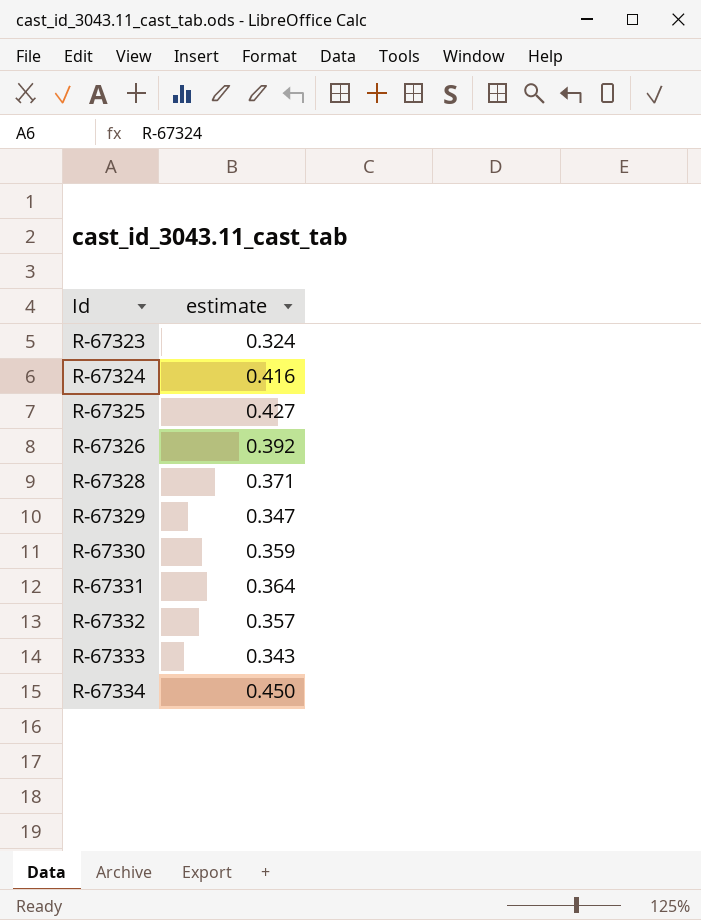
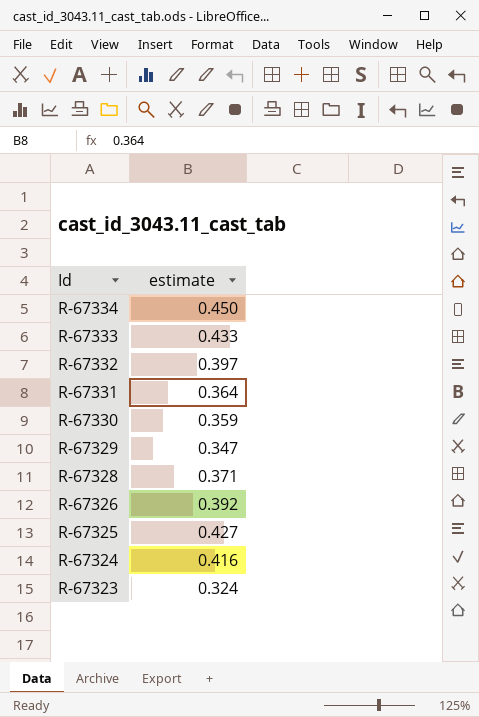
row order: Id ascending -> Id descending
R-67333 | estimate: 0.343 -> 0.433
R-67332 | estimate: 0.357 -> 0.397

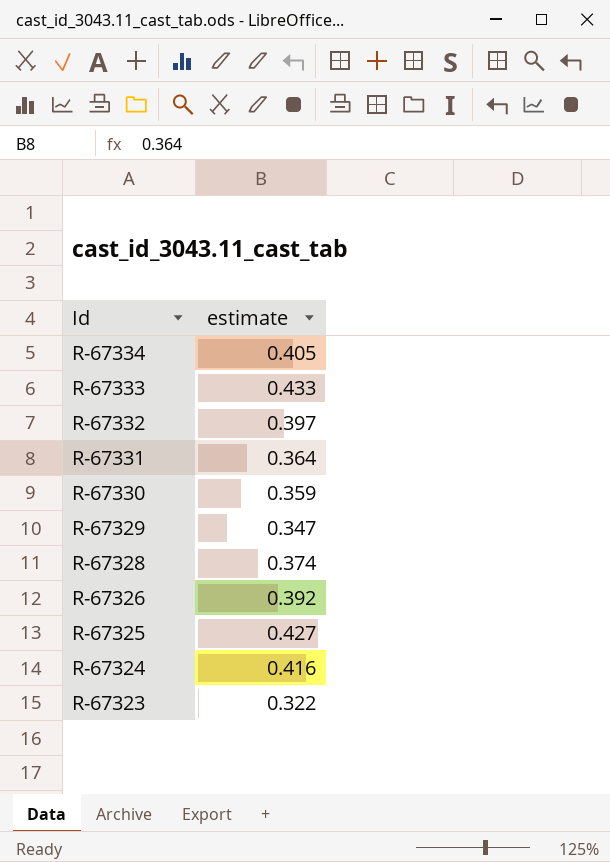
R-67334 | estimate: 0.450 -> 0.405
R-67328 | estimate: 0.371 -> 0.374
R-67323 | estimate: 0.324 -> 0.322

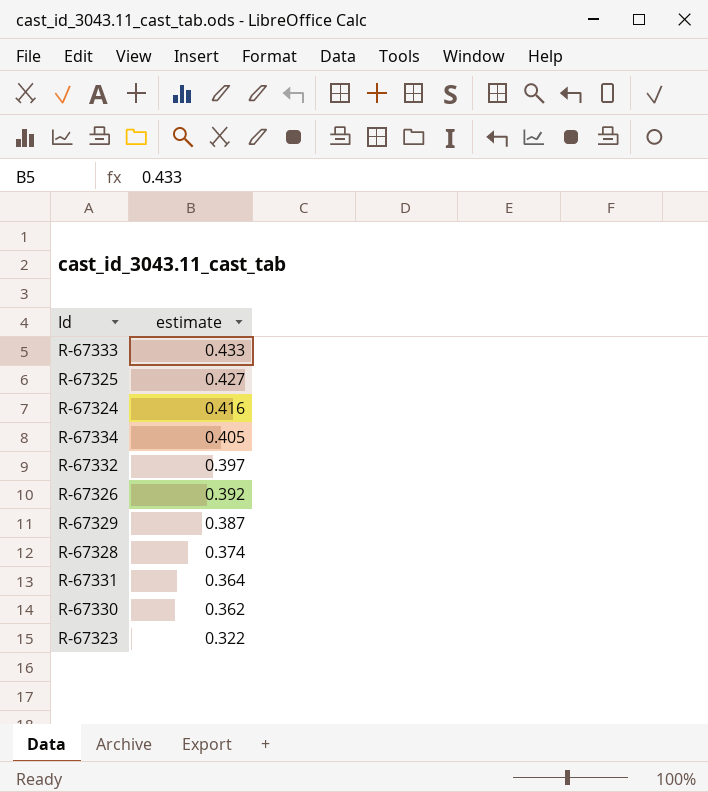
row order: Id descending -> estimate descending
R-67329 | estimate: 0.347 -> 0.387
R-67330 | estimate: 0.359 -> 0.362

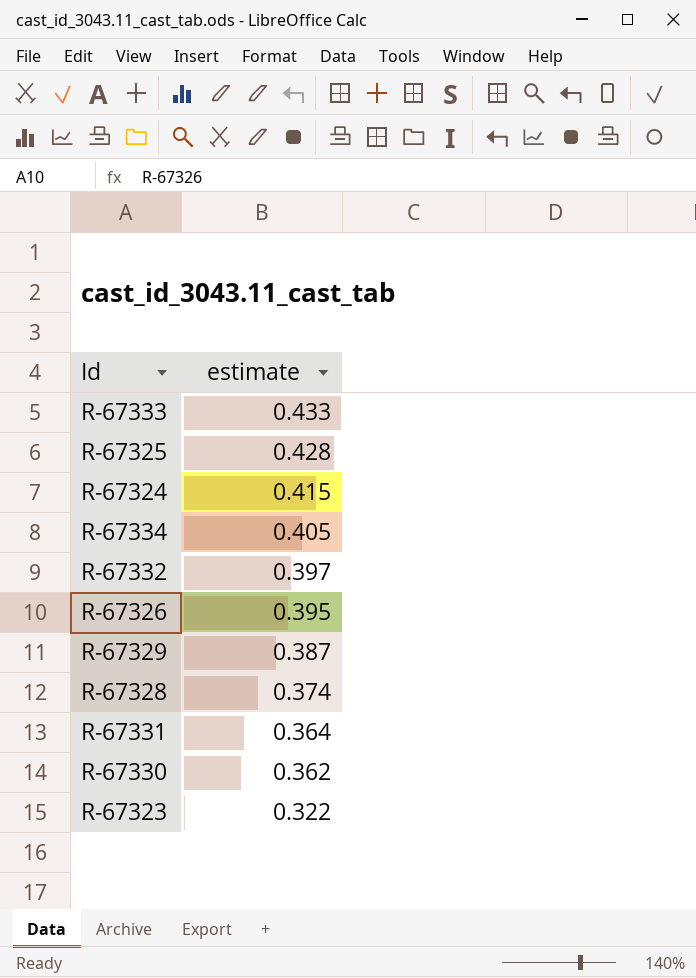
R-67325 | estimate: 0.427 -> 0.428
R-67324 | estimate: 0.416 -> 0.415
R-67326 | estimate: 0.392 -> 0.395

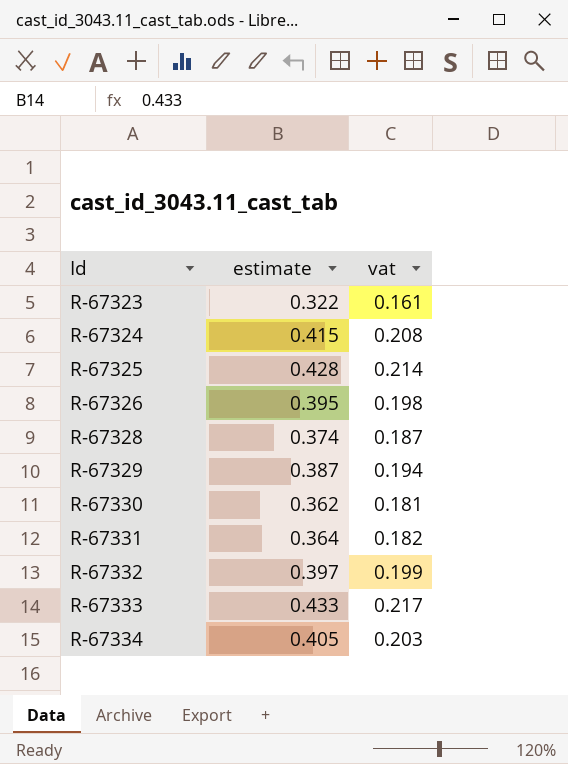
row order: estimate descending -> Id ascending
column vat | formula: none -> [estimate] * 0.5

